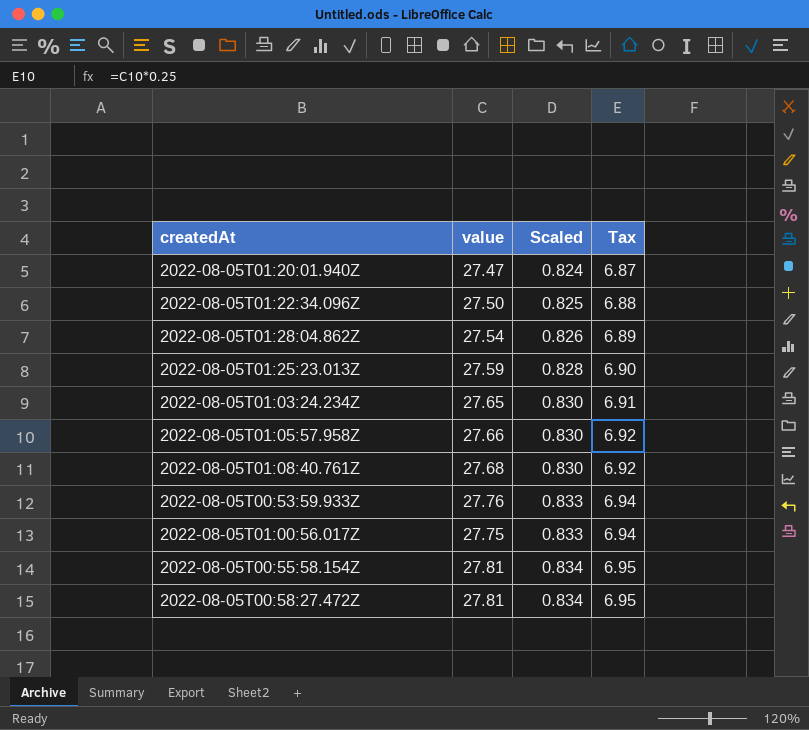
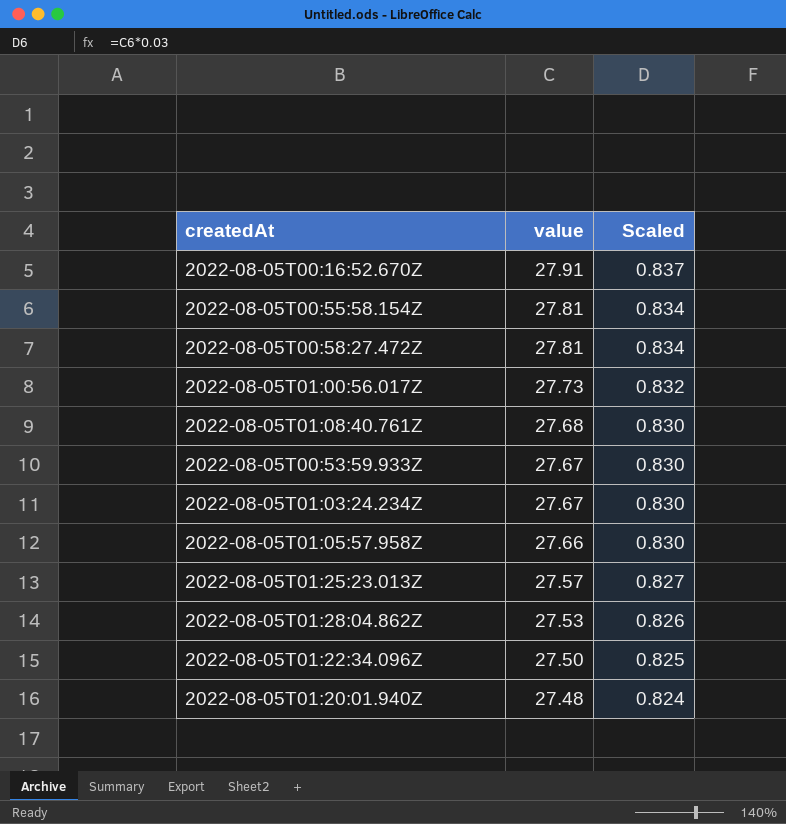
row order: Scaled ascending -> value descending
column Tax | formula: [value] * 0.25 -> none
row 2022-08-05T00:16:52.670Z: none -> 27.91 | 0.837
2022-08-05T01:00:56.017Z | value: 27.75 -> 27.73
2022-08-05T01:00:56.017Z | Scaled: 0.833 -> 0.832
2022-08-05T00:53:59.933Z | value: 27.76 -> 27.67
2022-08-05T00:53:59.933Z | Scaled: 0.833 -> 0.830
2022-08-05T01:03:24.234Z | value: 27.65 -> 27.67
2022-08-05T01:25:23.013Z | value: 27.59 -> 27.57
2022-08-05T01:25:23.013Z | Scaled: 0.828 -> 0.827
2022-08-05T01:28:04.862Z | value: 27.54 -> 27.53
2022-08-05T01:20:01.940Z | value: 27.47 -> 27.48

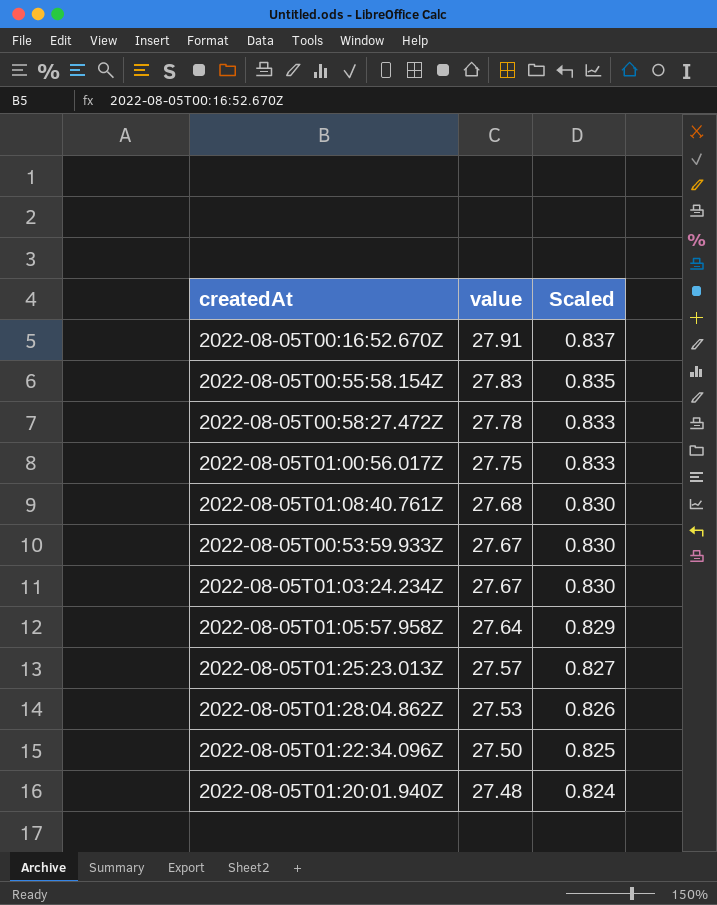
2022-08-05T00:55:58.154Z | value: 27.81 -> 27.83
2022-08-05T00:55:58.154Z | Scaled: 0.834 -> 0.835
2022-08-05T00:58:27.472Z | value: 27.81 -> 27.78
2022-08-05T00:58:27.472Z | Scaled: 0.834 -> 0.833
2022-08-05T01:00:56.017Z | value: 27.73 -> 27.75
2022-08-05T01:00:56.017Z | Scaled: 0.832 -> 0.833
2022-08-05T01:05:57.958Z | value: 27.66 -> 27.64
2022-08-05T01:05:57.958Z | Scaled: 0.830 -> 0.829

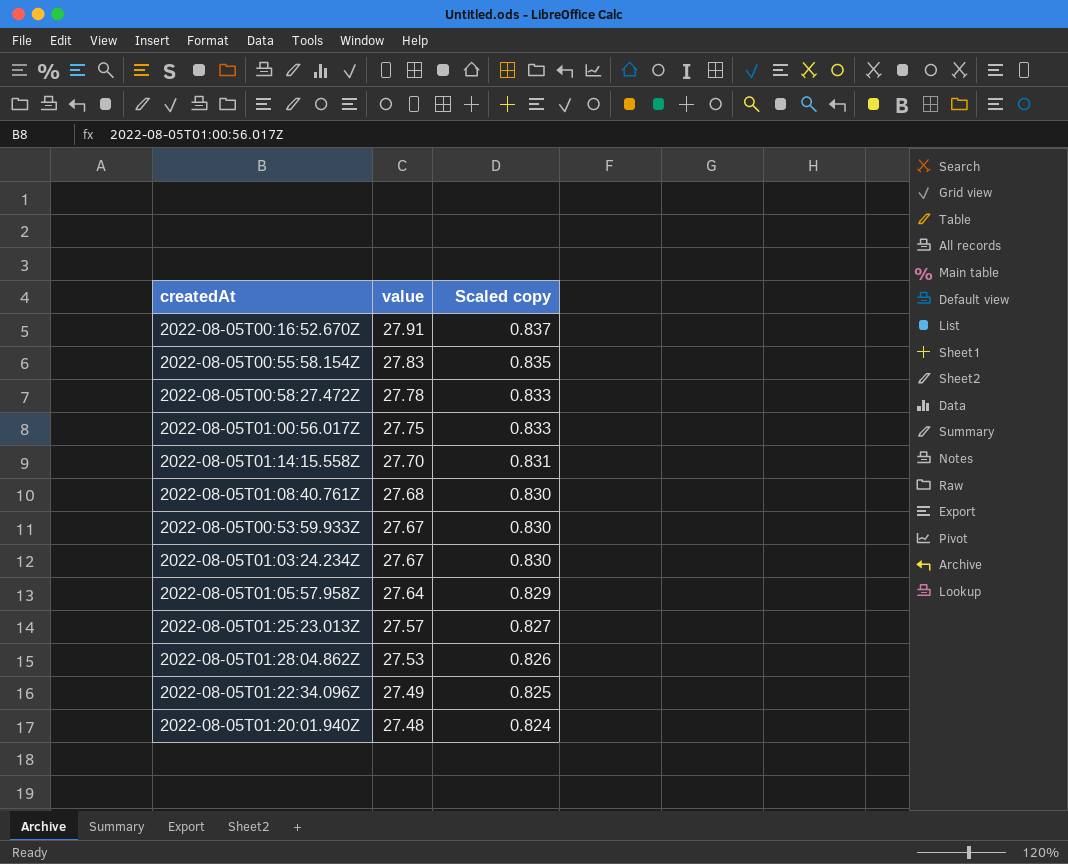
column name: Scaled -> Scaled copy
row 2022-08-05T01:14:15.558Z: none -> 27.70 | 0.831
2022-08-05T01:22:34.096Z | value: 27.50 -> 27.49

